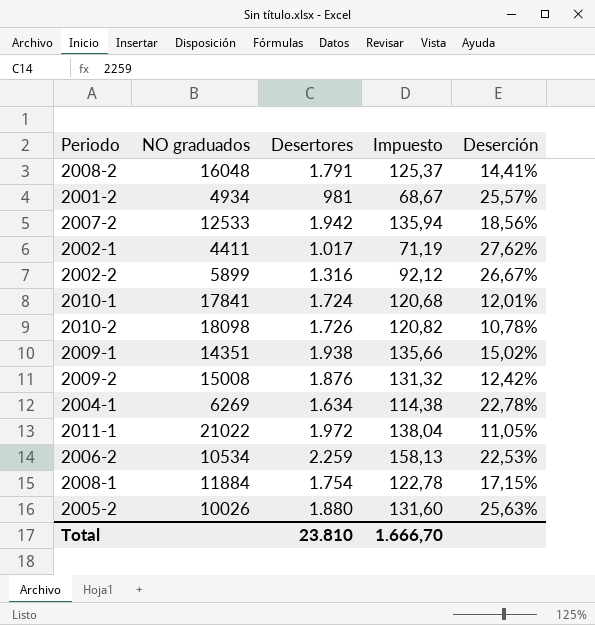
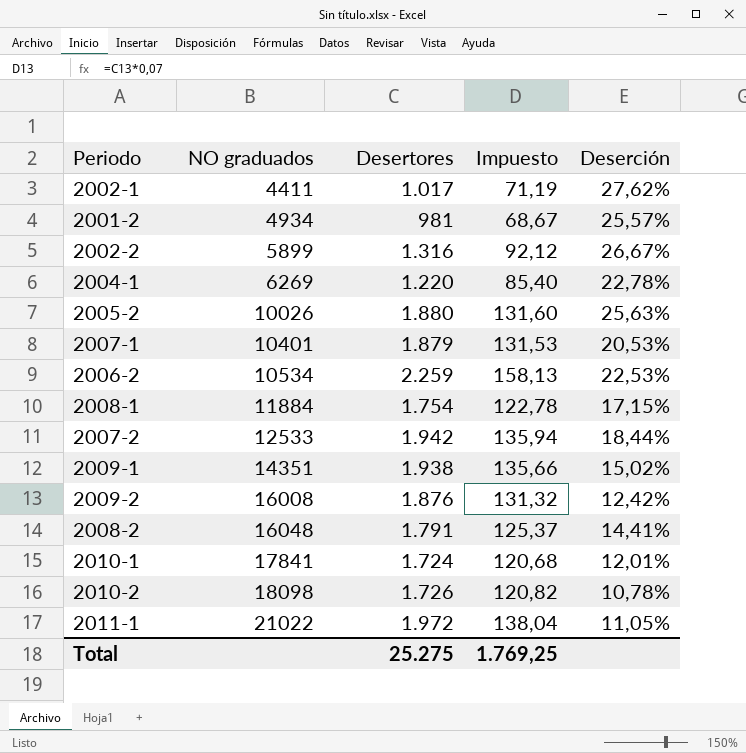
row order: none -> NO graduados ascending
2004-1 | Desertores: 1.634 -> 1.220
2004-1 | Impuesto: 114,38 -> 85,40
row 2007-1: none -> 10401 | 1.879 | 131,53 | 20,53%
2007-2 | Deserción: 18,56% -> 18,44%
2009-2 | NO graduados: 15008 -> 16008
Total | Desertores: 23.810 -> 25.275
Total | Impuesto: 1.666,70 -> 1.769,25

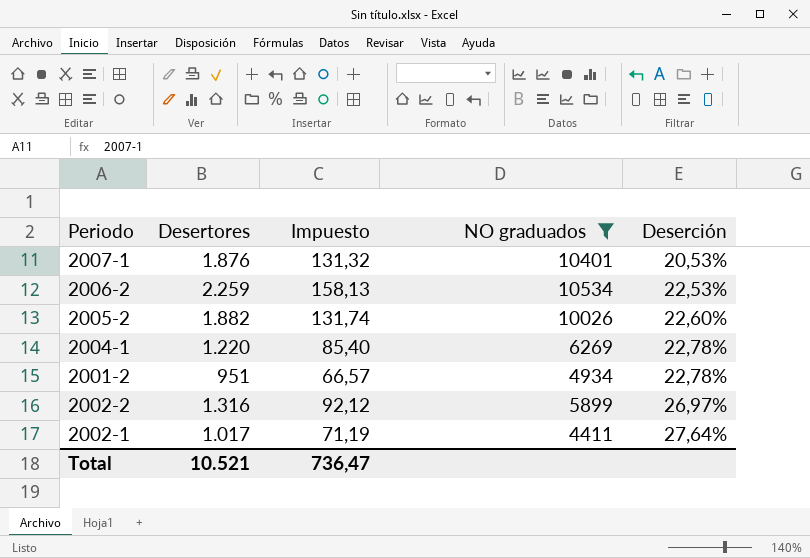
filter: none -> NO graduados <= 10534
row order: NO graduados ascending -> Deserción ascending
column NO graduados | position: 2 -> 4
2007-1 | Desertores: 1.879 -> 1.876
2007-1 | Impuesto: 131,53 -> 131,32
2005-2 | Desertores: 1.880 -> 1.882
2005-2 | Impuesto: 131,60 -> 131,74
2005-2 | Deserción: 25,63% -> 22,60%
2001-2 | Desertores: 981 -> 951
2001-2 | Impuesto: 68,67 -> 66,57
2001-2 | Deserción: 25,57% -> 22,78%
2002-2 | Deserción: 26,67% -> 26,97%
2002-1 | Deserción: 27,62% -> 27,64%
Total | Desertores: 25.275 -> 10.521
Total | Impuesto: 1.769,25 -> 736,47

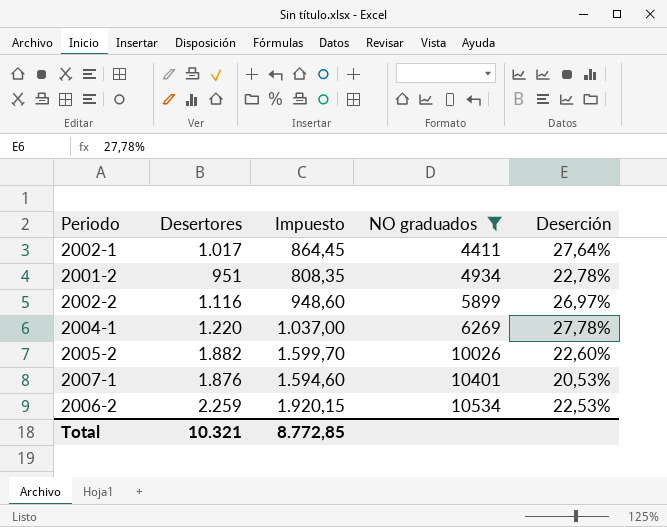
row order: Deserción ascending -> NO graduados ascending
column Impuesto | formula: [Desertores] * 0,07 -> [Desertores] * 0,85
2002-2 | Desertores: 1.316 -> 1.116
2004-1 | Deserción: 22,78% -> 27,78%
Total | Desertores: 10.521 -> 10.321
Total | Impuesto: 736,47 -> 8.772,85

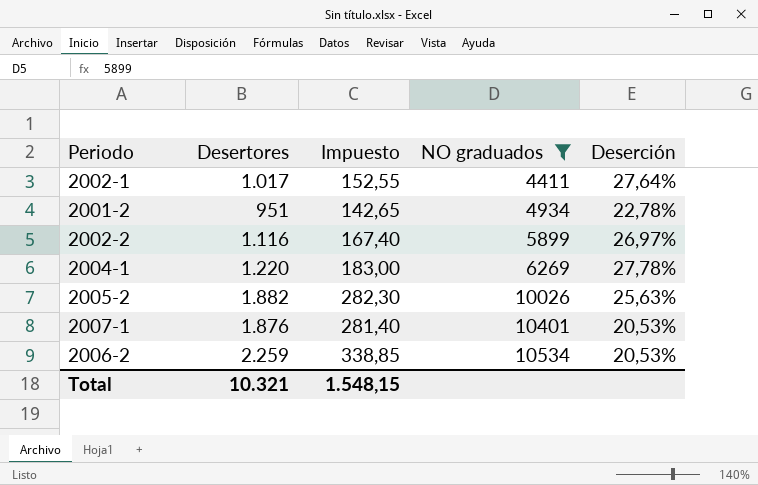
column Impuesto | formula: [Desertores] * 0,85 -> [Desertores] * 0,15
2005-2 | Deserción: 22,60% -> 25,63%
2006-2 | Deserción: 22,53% -> 20,53%
Total | Impuesto: 8.772,85 -> 1.548,15

